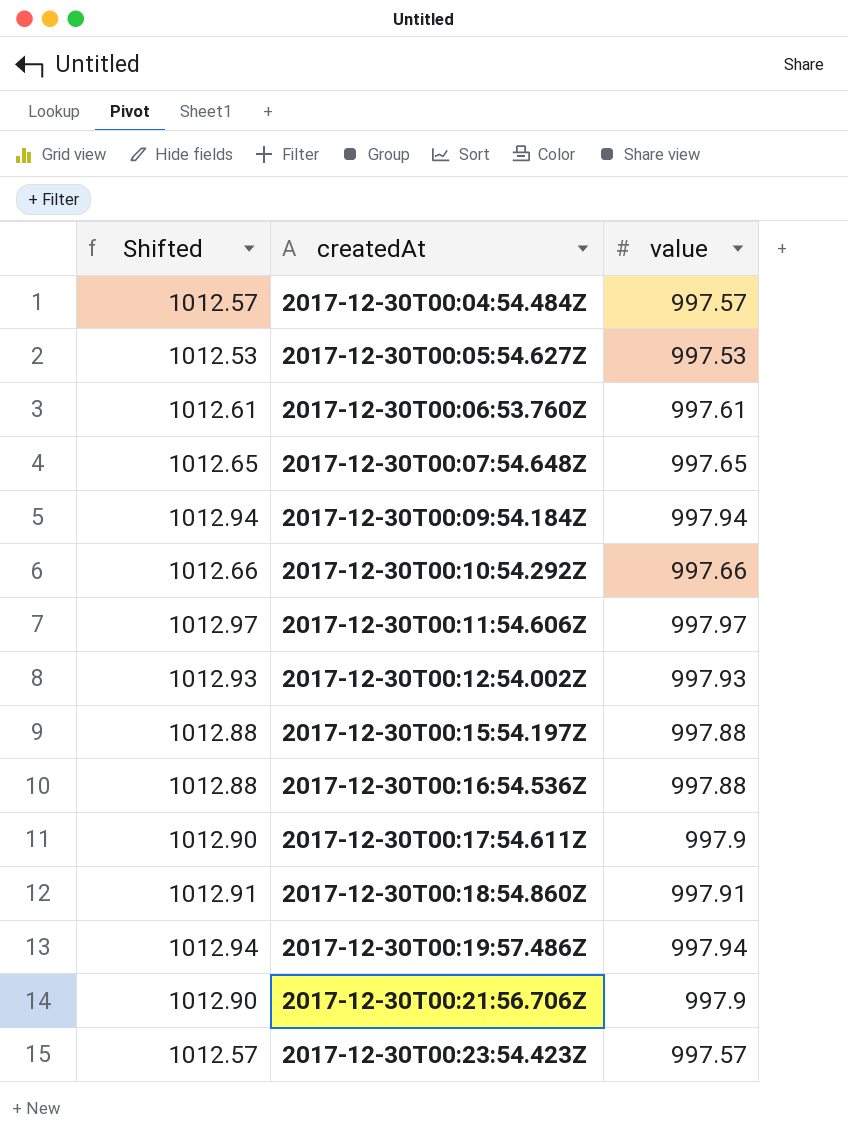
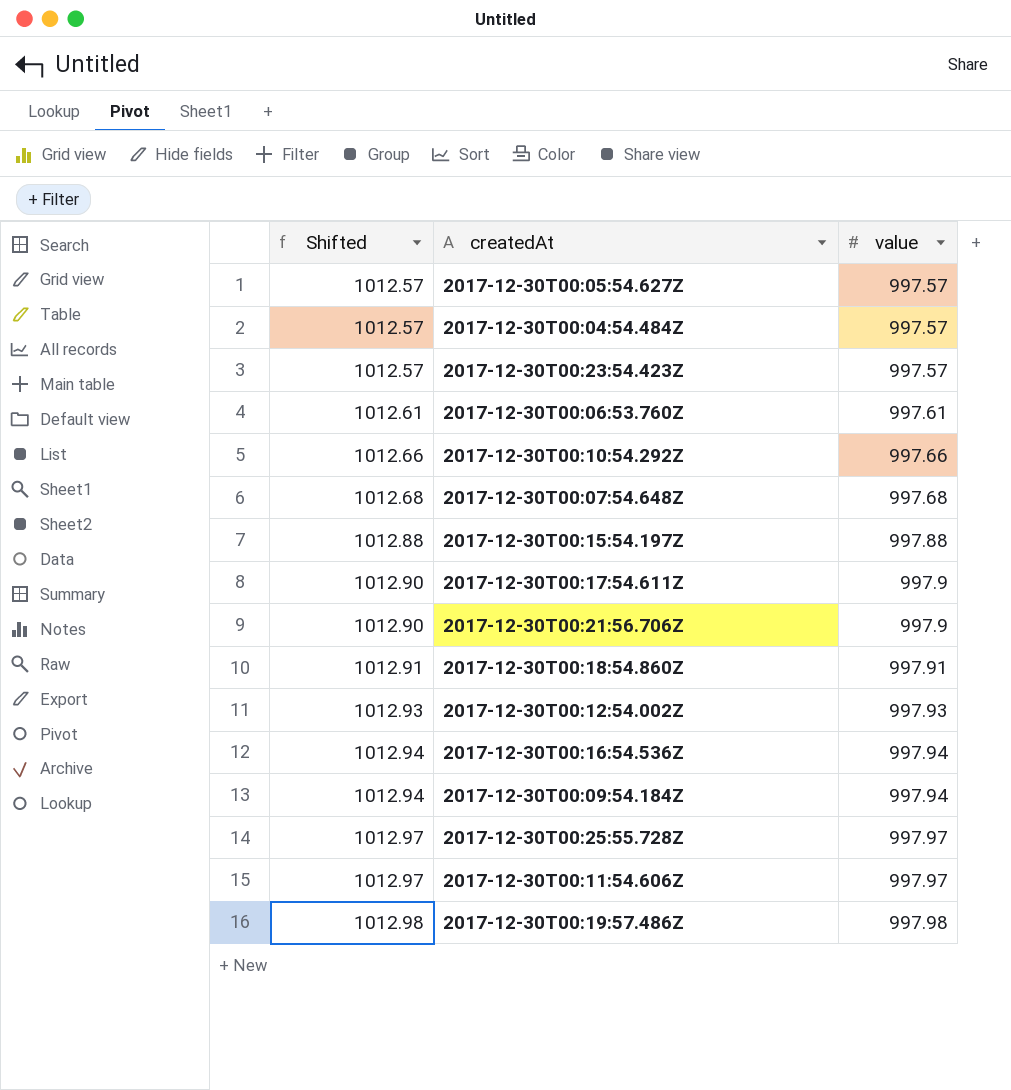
row order: createdAt ascending -> Shifted ascending
2017-12-30T00:05:54.627Z | Shifted: 1012.53 -> 1012.57
2017-12-30T00:05:54.627Z | value: 997.53 -> 997.57
2017-12-30T00:07:54.648Z | Shifted: 1012.65 -> 1012.68
2017-12-30T00:07:54.648Z | value: 997.65 -> 997.68
2017-12-30T00:16:54.536Z | Shifted: 1012.88 -> 1012.94
2017-12-30T00:16:54.536Z | value: 997.88 -> 997.94
row 2017-12-30T00:25:55.728Z: none -> 1012.97 | 997.97
2017-12-30T00:19:57.486Z | Shifted: 1012.94 -> 1012.98
2017-12-30T00:19:57.486Z | value: 997.94 -> 997.98

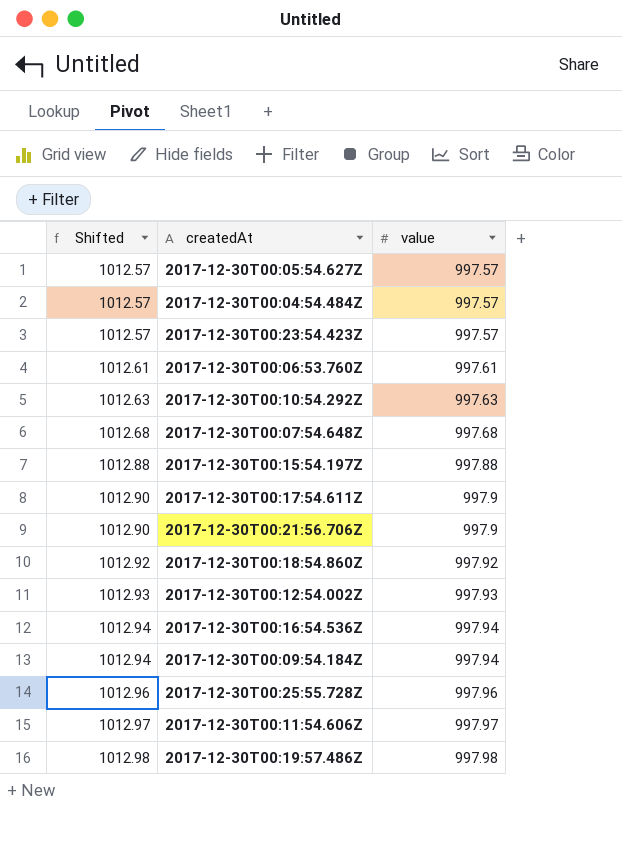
2017-12-30T00:10:54.292Z | Shifted: 1012.66 -> 1012.63
2017-12-30T00:10:54.292Z | value: 997.66 -> 997.63
2017-12-30T00:18:54.860Z | Shifted: 1012.91 -> 1012.92
2017-12-30T00:18:54.860Z | value: 997.91 -> 997.92
2017-12-30T00:25:55.728Z | Shifted: 1012.97 -> 1012.96
2017-12-30T00:25:55.728Z | value: 997.97 -> 997.96

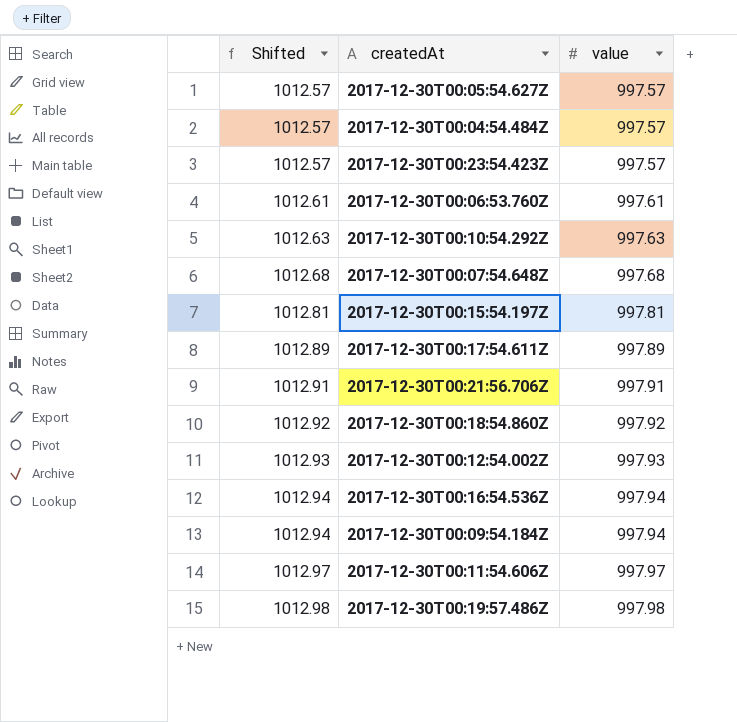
row 2017-12-30T00:25:55.728Z: 1012.96 | 997.96 -> none
2017-12-30T00:15:54.197Z | Shifted: 1012.88 -> 1012.81
2017-12-30T00:15:54.197Z | value: 997.88 -> 997.81
2017-12-30T00:17:54.611Z | Shifted: 1012.90 -> 1012.89
2017-12-30T00:17:54.611Z | value: 997.9 -> 997.89
2017-12-30T00:21:56.706Z | Shifted: 1012.90 -> 1012.91
2017-12-30T00:21:56.706Z | value: 997.9 -> 997.91

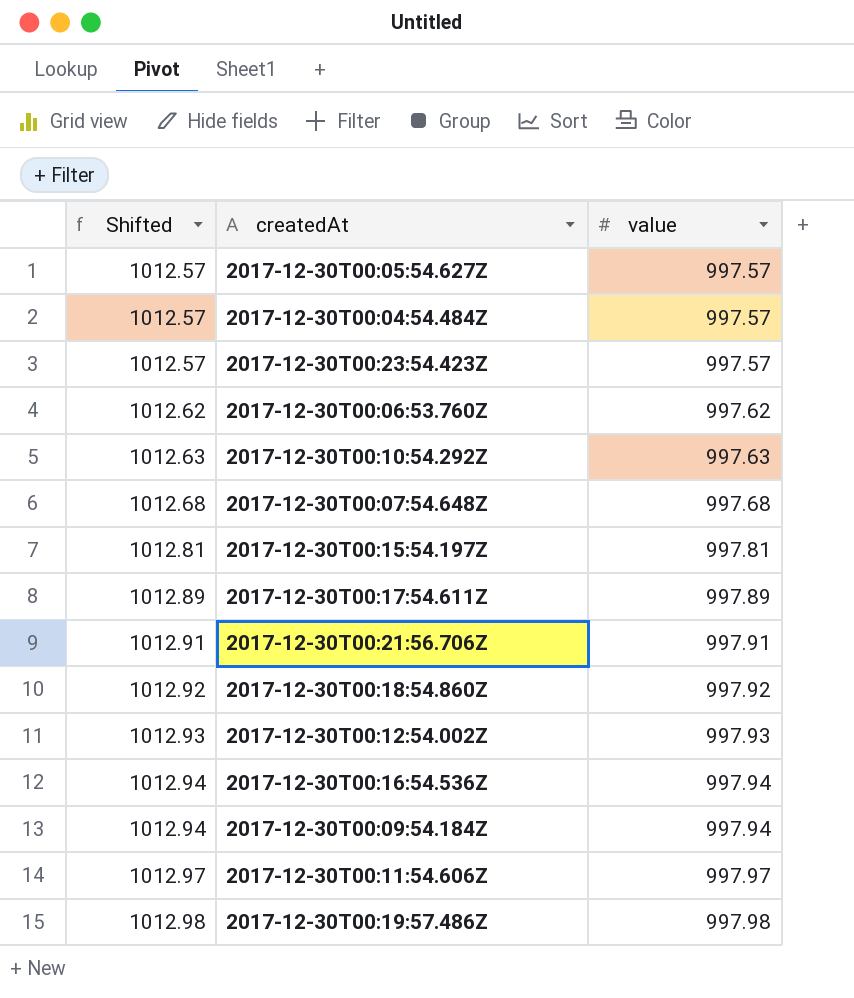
2017-12-30T00:06:53.760Z | Shifted: 1012.61 -> 1012.62
2017-12-30T00:06:53.760Z | value: 997.61 -> 997.62

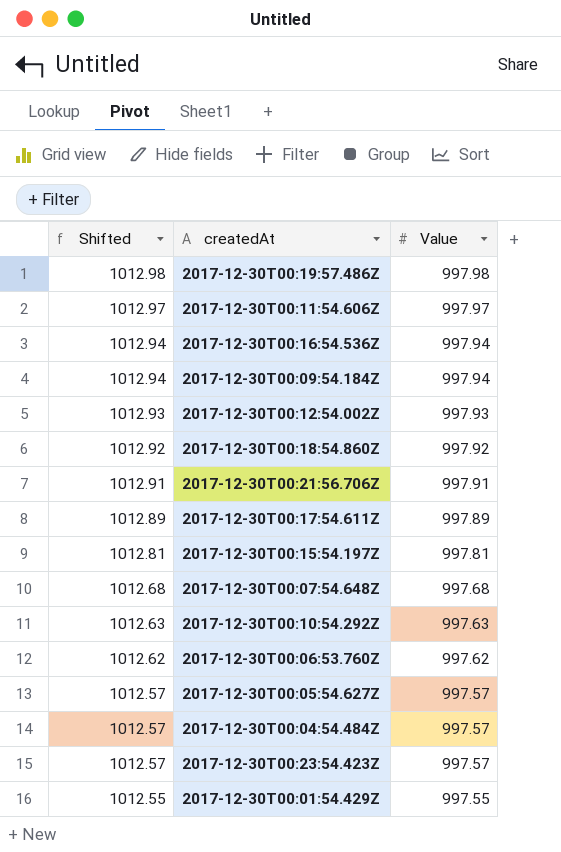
row order: Shifted ascending -> Shifted descending
column name: value -> Value
row 2017-12-30T00:01:54.429Z: none -> 1012.55 | 997.55

